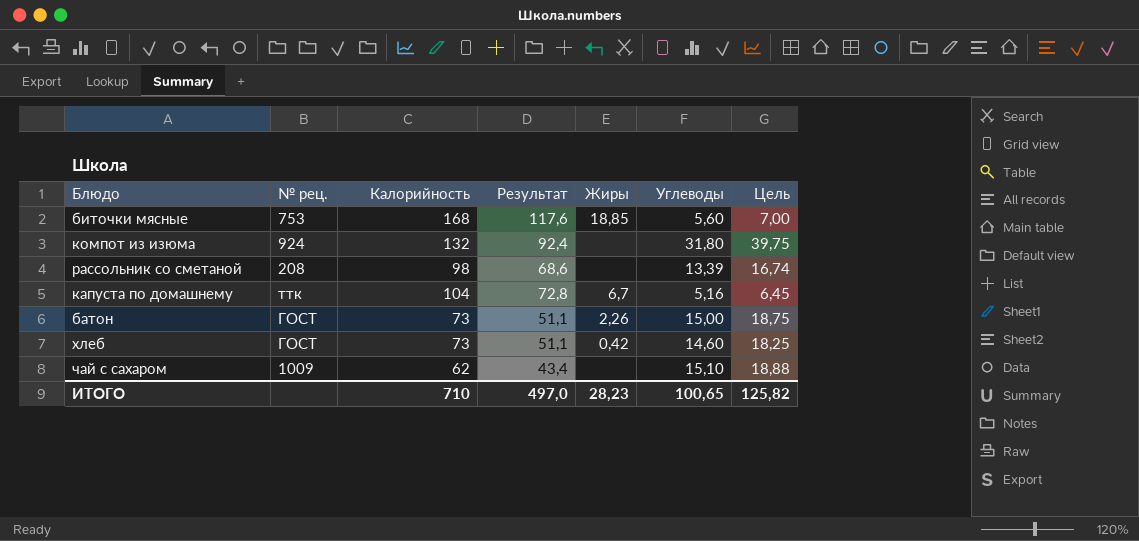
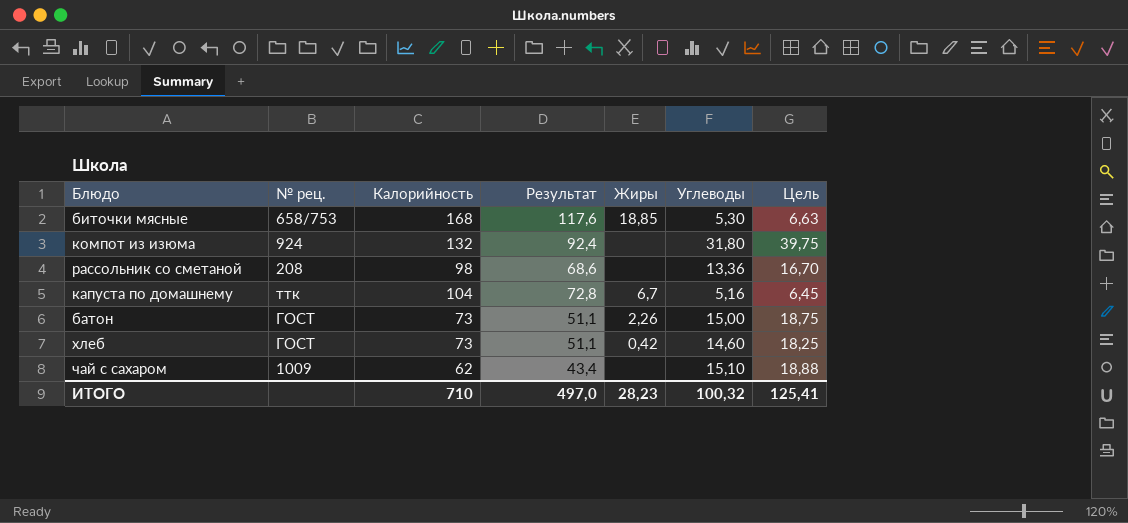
биточки мясные | № рец.: 753 -> 658/753
биточки мясные | Углеводы: 5,60 -> 5,30
биточки мясные | Цель: 7,00 -> 6,63
рассольник со сметаной | Углеводы: 13,39 -> 13,36
рассольник со сметаной | Цель: 16,74 -> 16,70
ИТОГО | Углеводы: 100,65 -> 100,32
ИТОГО | Цель: 125,82 -> 125,41

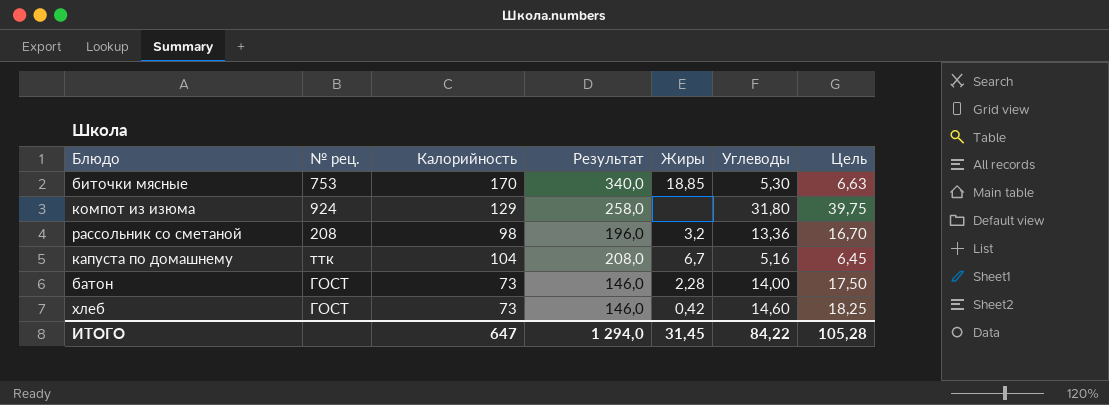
column Результат | formula: [Калорийность] * 0,7 -> [Калорийность] * 2
row чай с сахаром: 1009 | 62 | 43,4 | none | 15,10 | 18,88 -> none
биточки мясные | № рец.: 658/753 -> 753
биточки мясные | Калорийность: 168 -> 170
компот из изюма | Калорийность: 132 -> 129
рассольник со сметаной | Жиры: none -> 3,2
батон | Жиры: 2,26 -> 2,28
батон | Углеводы: 15,00 -> 14,00
батон | Цель: 18,75 -> 17,50
ИТОГО | Калорийность: 710 -> 647
ИТОГО | Результат: 497,0 -> 1 294,0
ИТОГО | Жиры: 28,23 -> 31,45
ИТОГО | Углеводы: 100,32 -> 84,22
ИТОГО | Цель: 125,41 -> 105,28

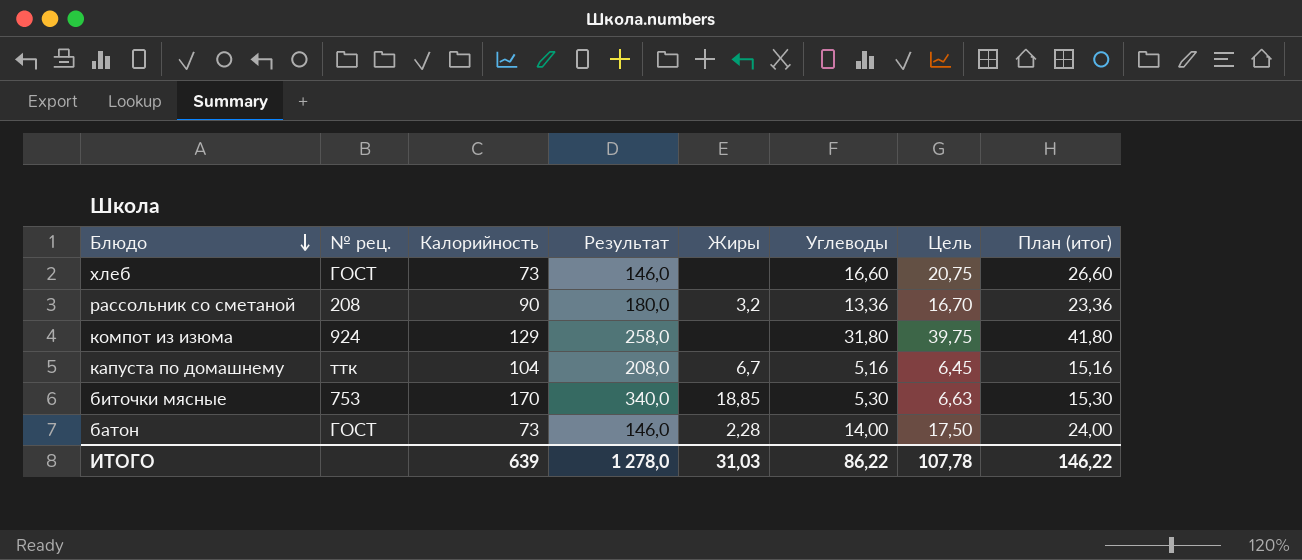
row order: none -> Блюдо descending
column План (итог) | formula: none -> [Углеводы] + 10
хлеб | Жиры: 0,42 -> none
хлеб | Углеводы: 14,60 -> 16,60
хлеб | Цель: 18,25 -> 20,75
рассольник со сметаной | Калорийность: 98 -> 90
рассольник со сметаной | Результат: 196,0 -> 180,0
ИТОГО | Калорийность: 647 -> 639
ИТОГО | Результат: 1 294,0 -> 1 278,0
ИТОГО | Жиры: 31,45 -> 31,03
ИТОГО | Углеводы: 84,22 -> 86,22
ИТОГО | Цель: 105,28 -> 107,78

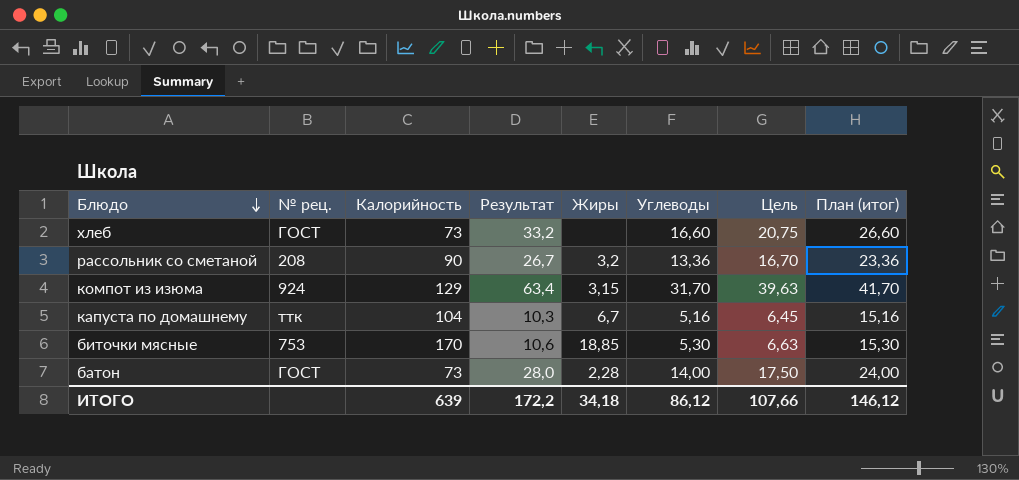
column Результат | formula: [Калорийность] * 2 -> [Углеводы] * 2
компот из изюма | Жиры: none -> 3,15
компот из изюма | Углеводы: 31,80 -> 31,70
компот из изюма | Цель: 39,75 -> 39,63
компот из изюма | План (итог): 41,80 -> 41,70
ИТОГО | Результат: 1 278,0 -> 172,2
ИТОГО | Жиры: 31,03 -> 34,18
ИТОГО | Углеводы: 86,22 -> 86,12
ИТОГО | Цель: 107,78 -> 107,66
ИТОГО | План (итог): 146,22 -> 146,12

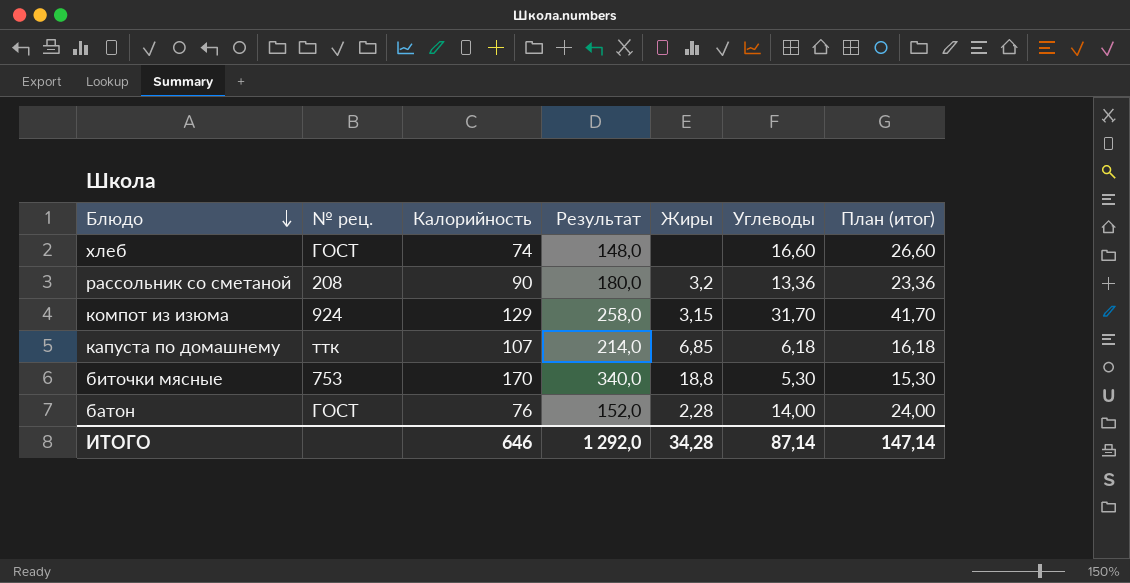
column Цель | formula: [Углеводы] * 1,25 -> none
column Результат | formula: [Углеводы] * 2 -> [Калорийность] * 2
хлеб | Калорийность: 73 -> 74
капуста по домашнему | Калорийность: 104 -> 107
капуста по домашнему | Жиры: 6,7 -> 6,85
капуста по домашнему | Углеводы: 5,16 -> 6,18
капуста по домашнему | План (итог): 15,16 -> 16,18
биточки мясные | Жиры: 18,85 -> 18,8
батон | Калорийность: 73 -> 76
ИТОГО | Калорийность: 639 -> 646
ИТОГО | Результат: 172,2 -> 1 292,0
ИТОГО | Жиры: 34,18 -> 34,28
ИТОГО | Углеводы: 86,12 -> 87,14
ИТОГО | План (итог): 146,12 -> 147,14

